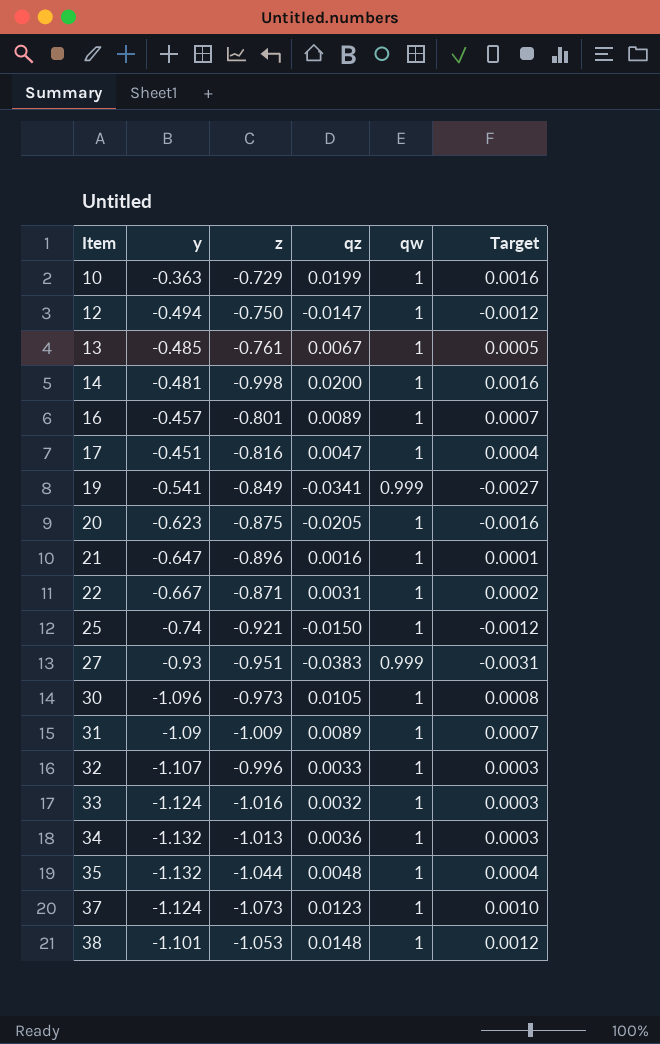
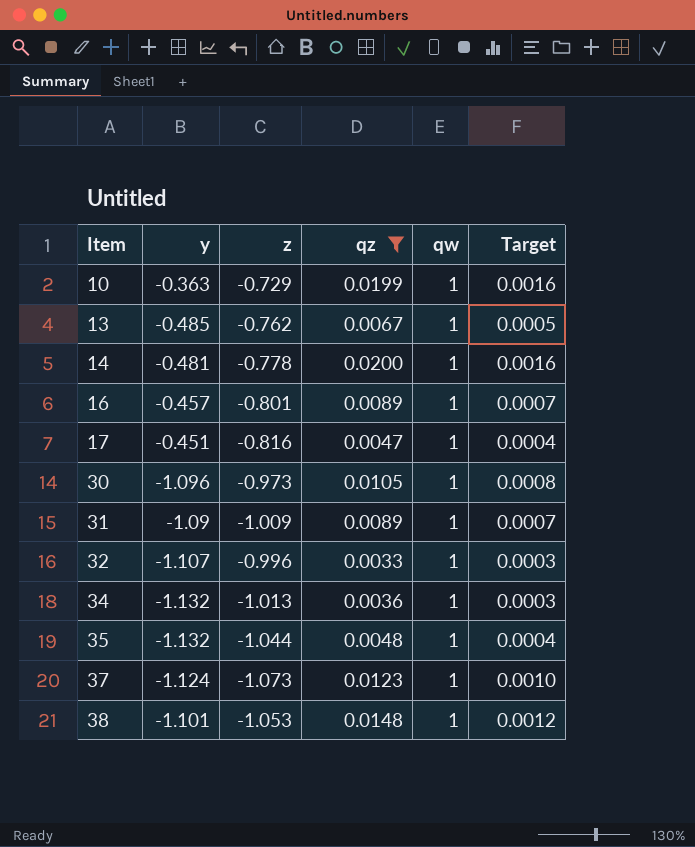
filter: none -> qz >= 0.0033
13 | z: -0.761 -> -0.762
14 | z: -0.998 -> -0.778

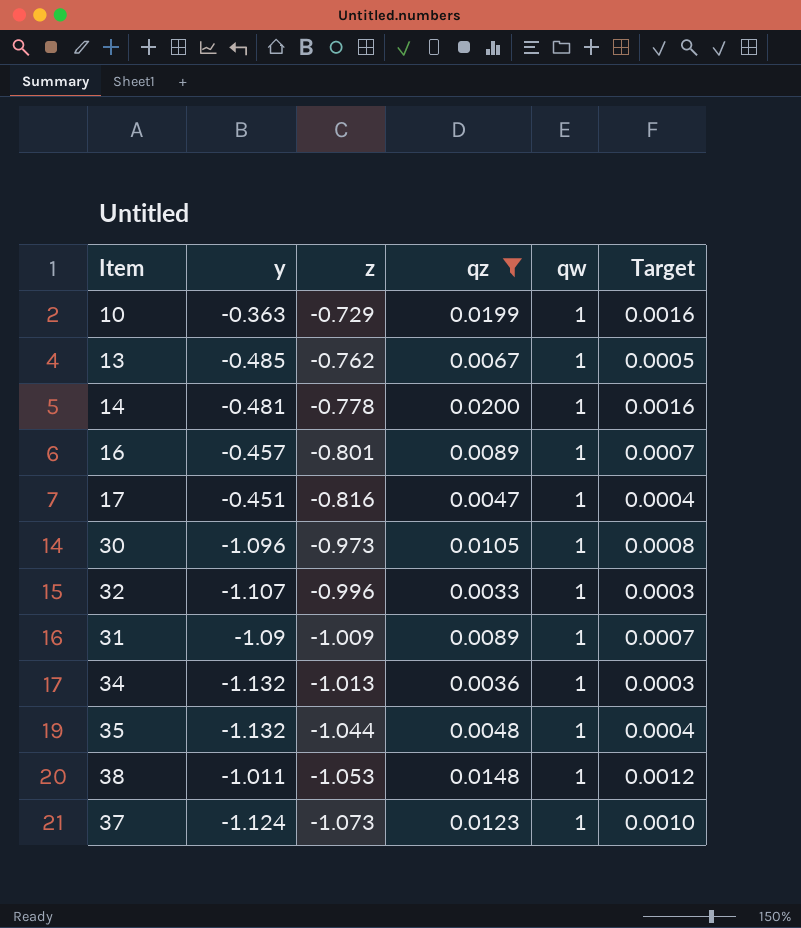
row order: Item ascending -> z descending
38 | y: -1.101 -> -1.011

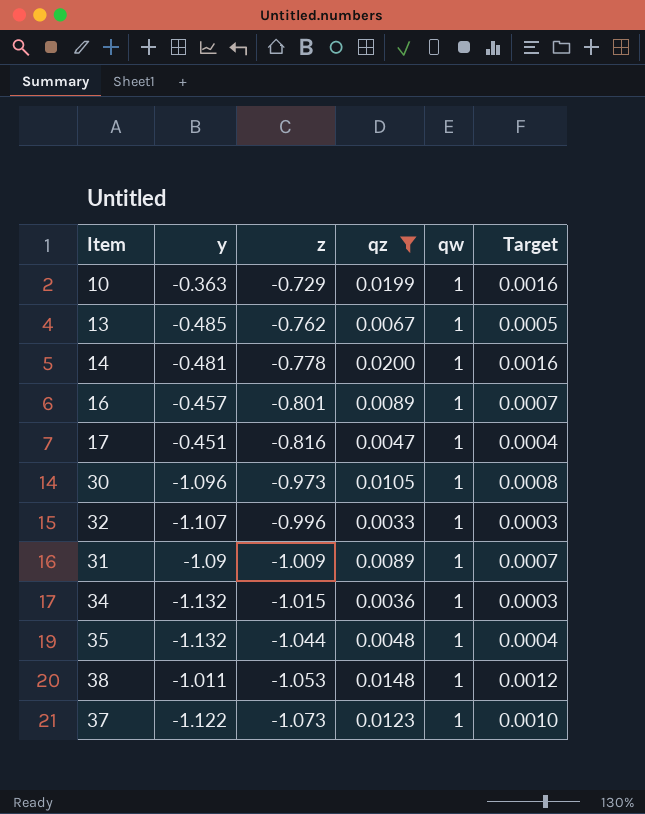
34 | z: -1.013 -> -1.015
37 | y: -1.124 -> -1.122

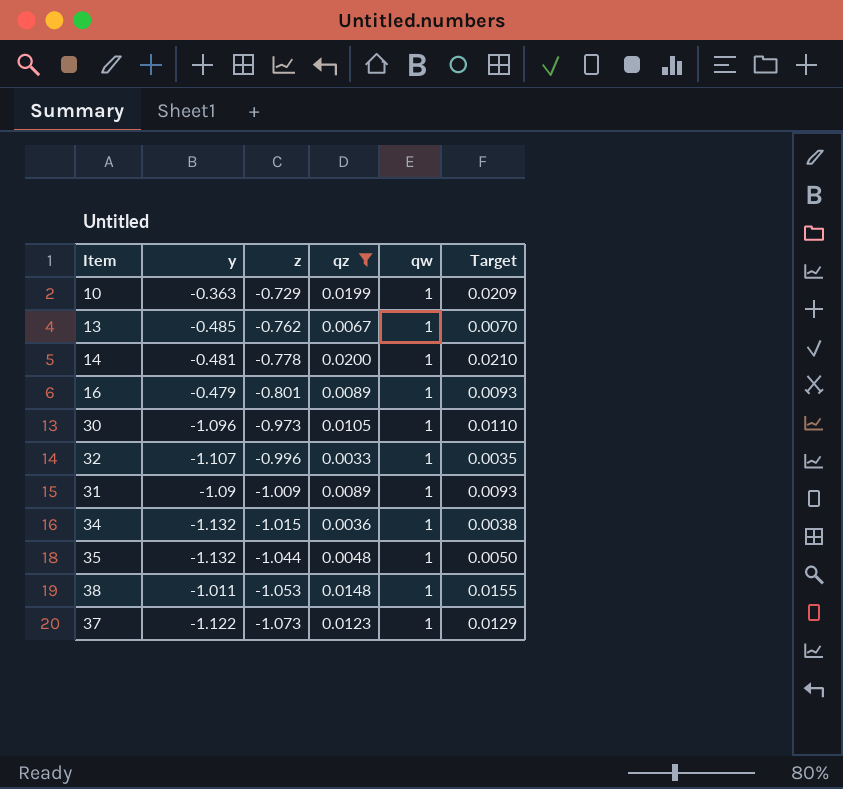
column Target | formula: [qz] * 0.08 -> [qz] * 1.05
row 17: -0.451 | -0.816 | 0.0047 | 1 | 0.0004 -> none
16 | y: -0.457 -> -0.479

